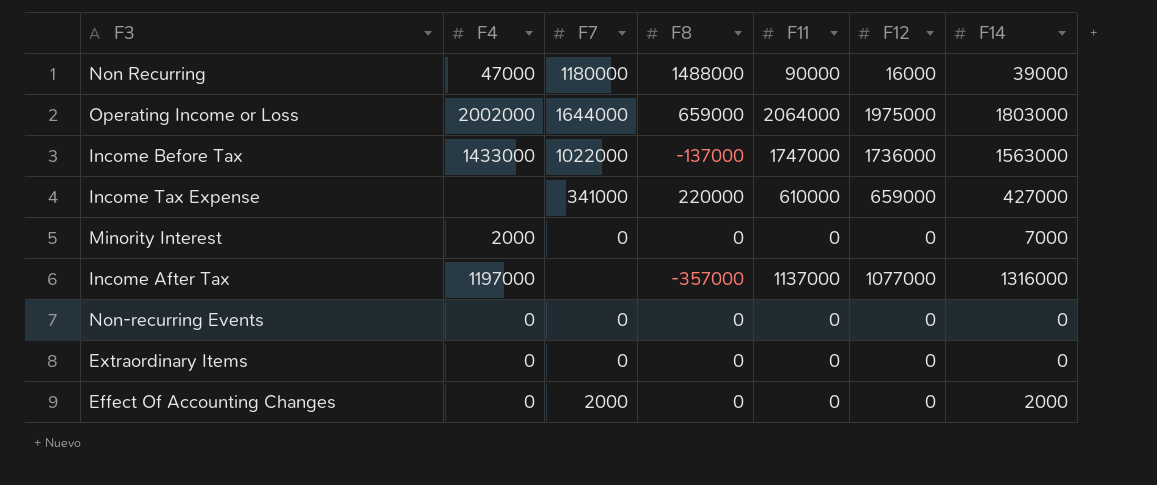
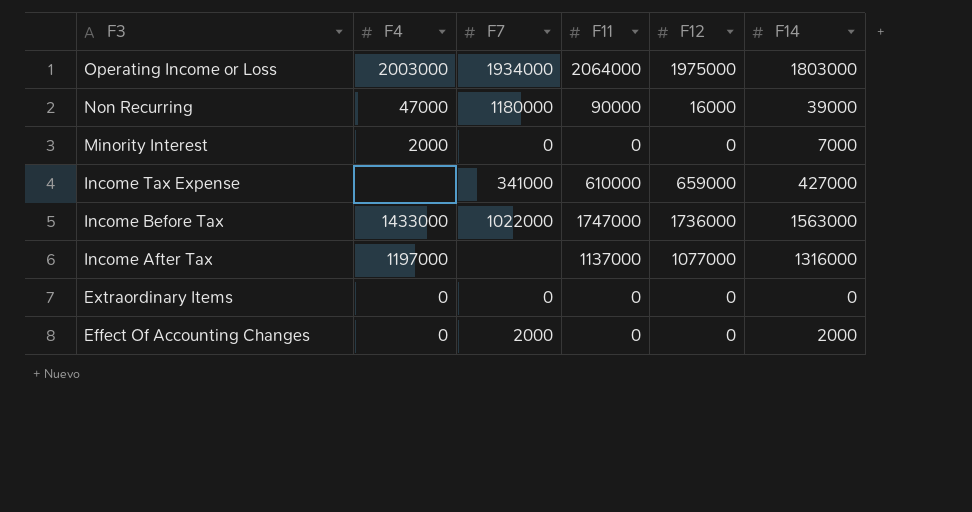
row order: none -> F3 descending
column F8 | position: 4 -> none
row Non-recurring Events: 0 | 0 | 0 | 0 | 0 | 0 -> none
Operating Income or Loss | F4: 2002000 -> 2003000
Operating Income or Loss | F7: 1644000 -> 1934000

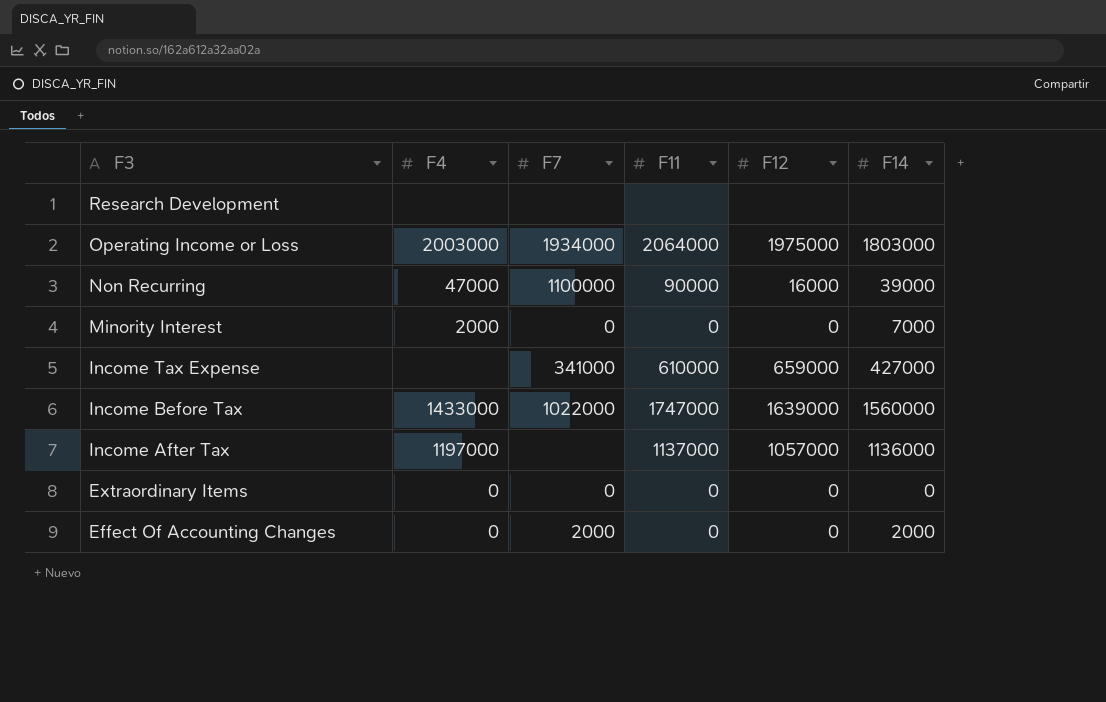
row Research Development: none -> none | none | none | none | none
Non Recurring | F7: 1180000 -> 1100000
Income Before Tax | F12: 1736000 -> 1639000
Income Before Tax | F14: 1563000 -> 1560000
Income After Tax | F12: 1077000 -> 1057000
Income After Tax | F14: 1316000 -> 1136000

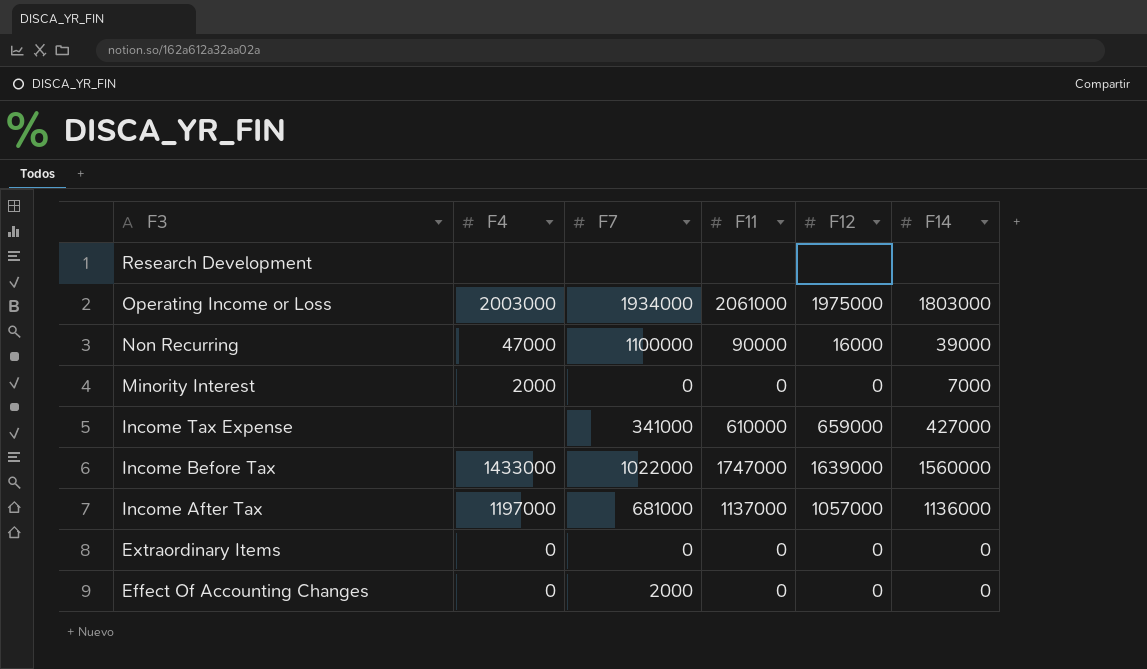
Operating Income or Loss | F11: 2064000 -> 2061000
Income After Tax | F7: none -> 681000
Effect Of Accounting Changes | F14: 2000 -> 0

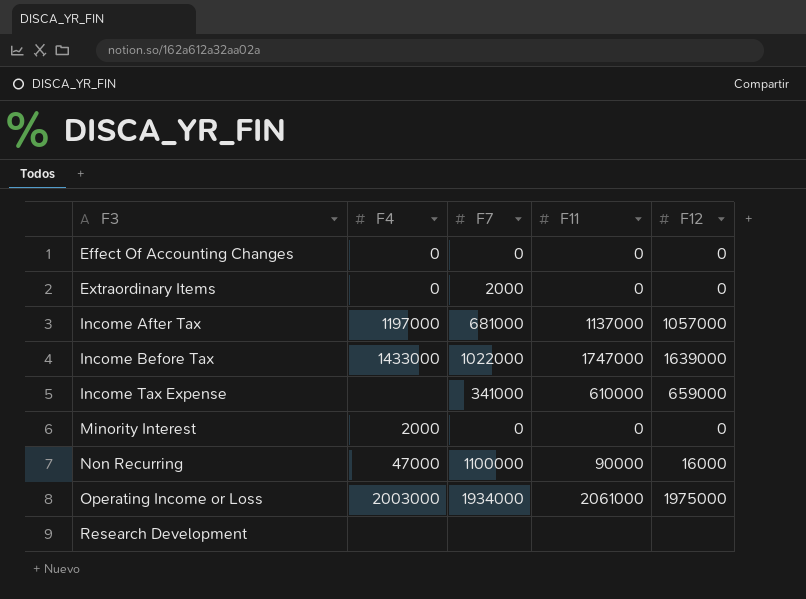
row order: F3 descending -> F3 ascending
column F14 | position: 6 -> none
Effect Of Accounting Changes | F7: 2000 -> 0
Extraordinary Items | F7: 0 -> 2000

